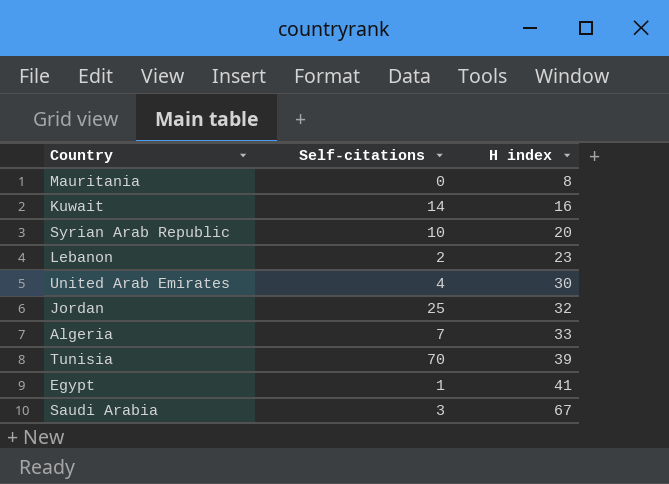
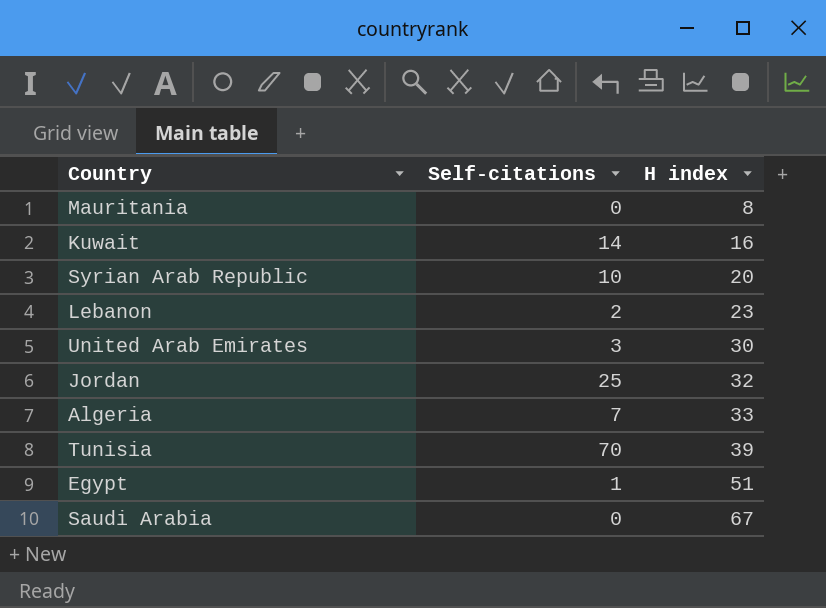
United Arab Emirates | Self-citations: 4 -> 3
Egypt | H index: 41 -> 51
Saudi Arabia | Self-citations: 3 -> 0

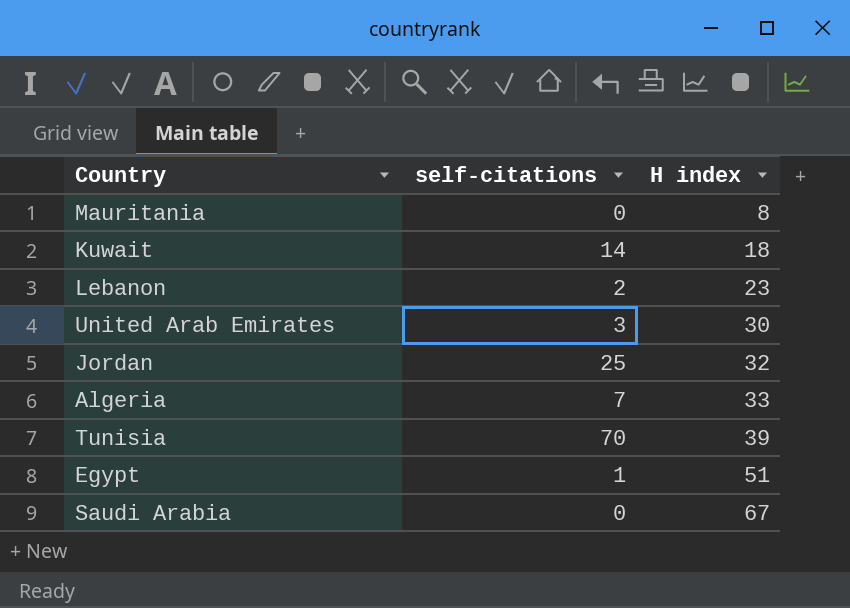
column name: Self-citations -> self-citations
row Syrian Arab Republic: 10 | 20 -> none
Kuwait | H index: 16 -> 18

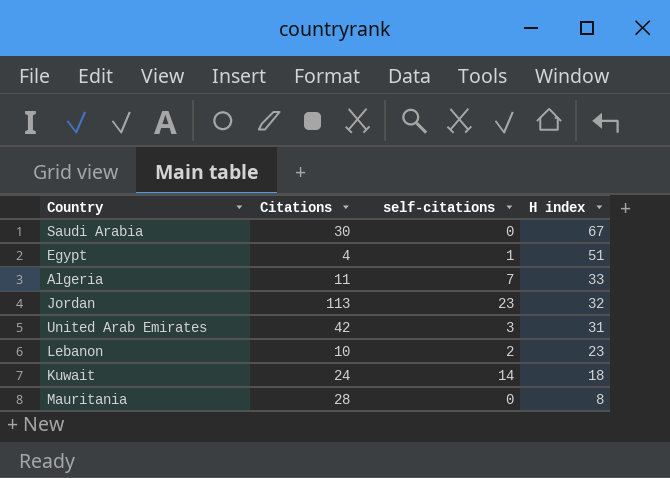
row order: H index ascending -> H index descending
column Citations | position: none -> 2
row Tunisia: 70 | 39 -> none
Jordan | self-citations: 25 -> 23
United Arab Emirates | H index: 30 -> 31

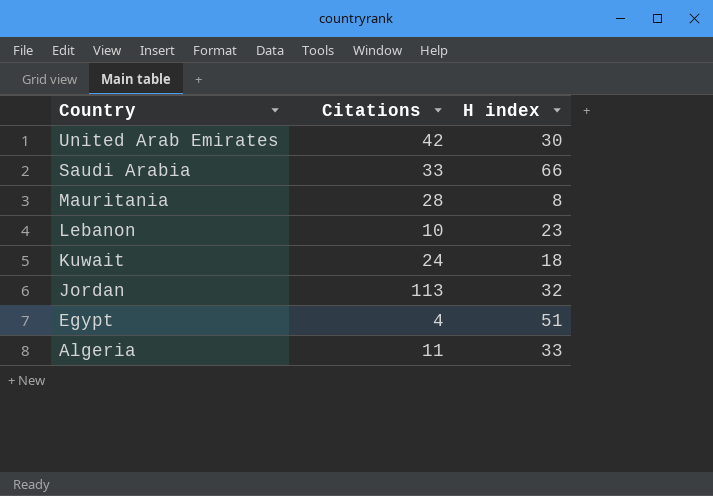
row order: H index descending -> Country descending
column self-citations | position: 3 -> none
United Arab Emirates | H index: 31 -> 30
Saudi Arabia | Citations: 30 -> 33
Saudi Arabia | H index: 67 -> 66

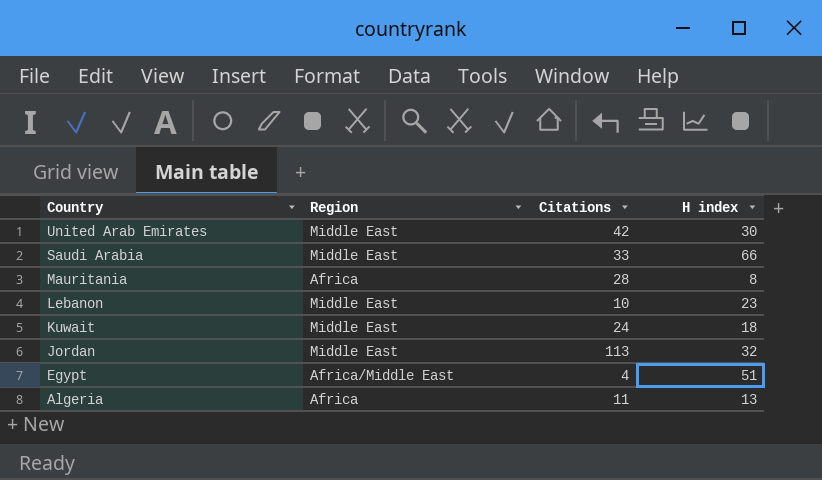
column Region | position: none -> 2
Algeria | H index: 33 -> 13

